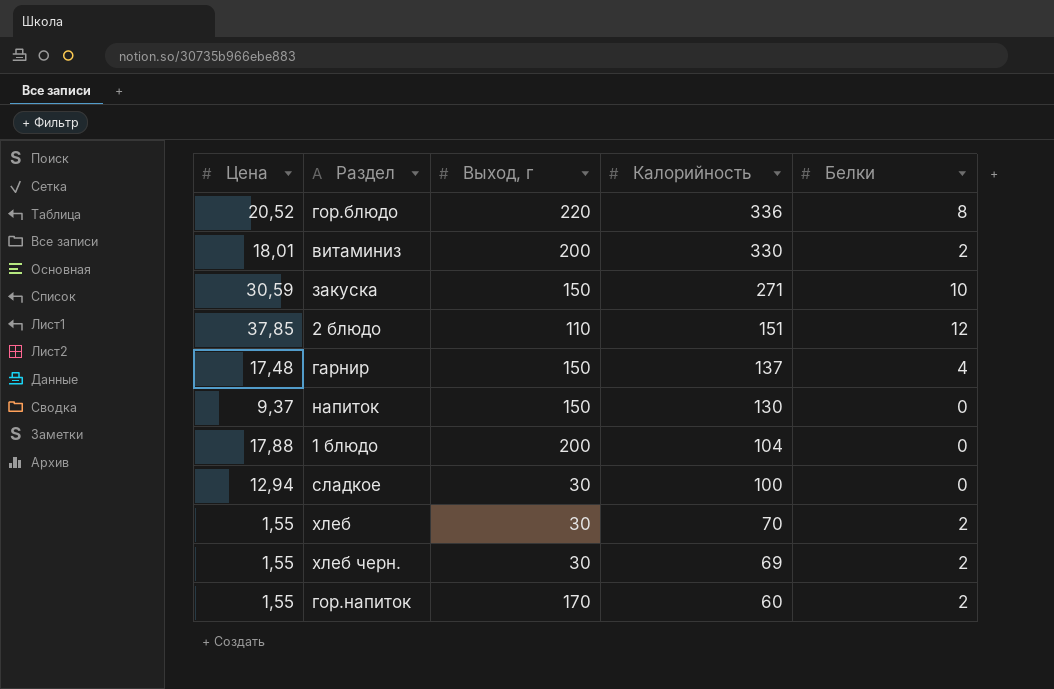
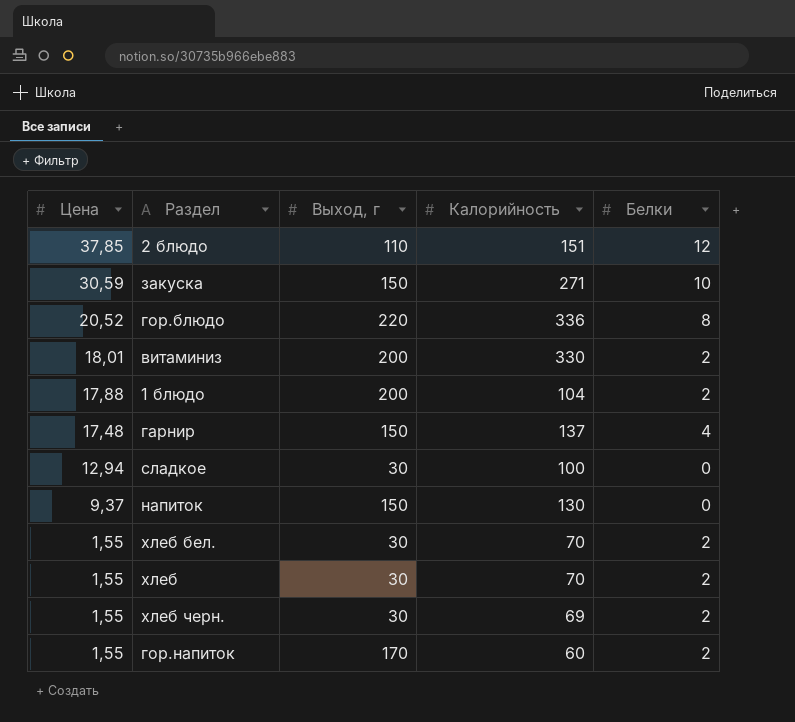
row order: Калорийность descending -> Цена descending
1 блюдо | Белки: 0 -> 2
row хлеб бел.: none -> 1,55 | 30 | 70 | 2

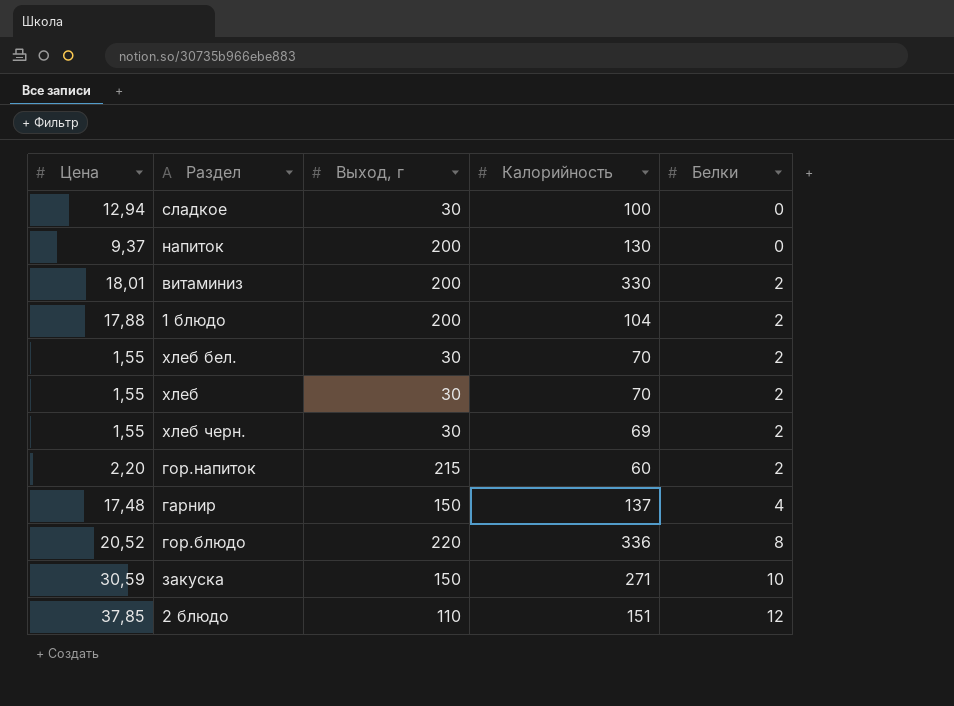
row order: Цена descending -> Белки ascending
напиток | Выход, г: 150 -> 200
гор.напиток | Цена: 1,55 -> 2,20
гор.напиток | Выход, г: 170 -> 215

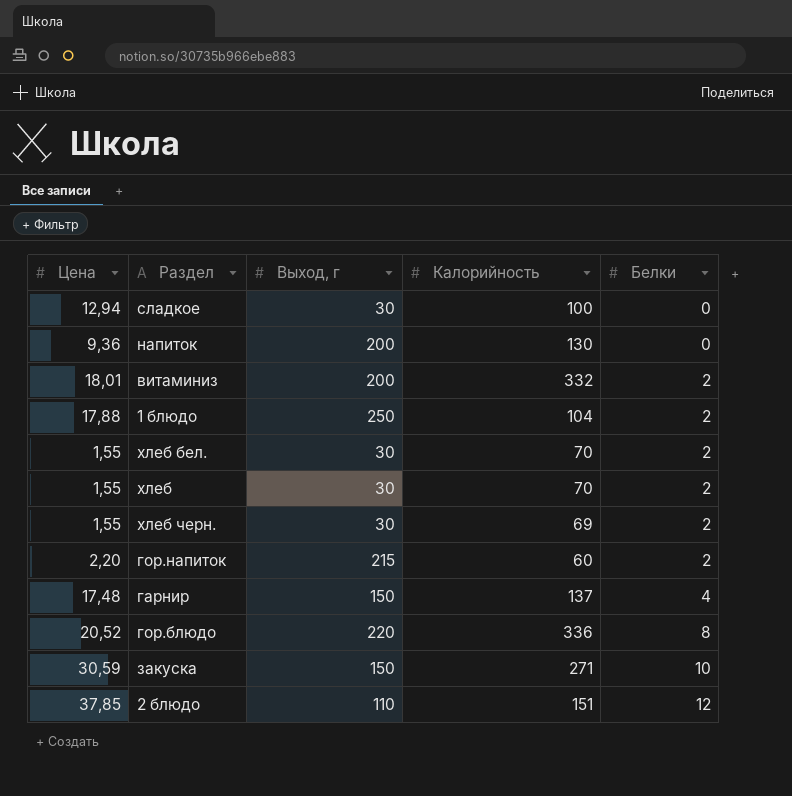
напиток | Цена: 9,37 -> 9,36
витаминиз | Калорийность: 330 -> 332
1 блюдо | Выход, г: 200 -> 250

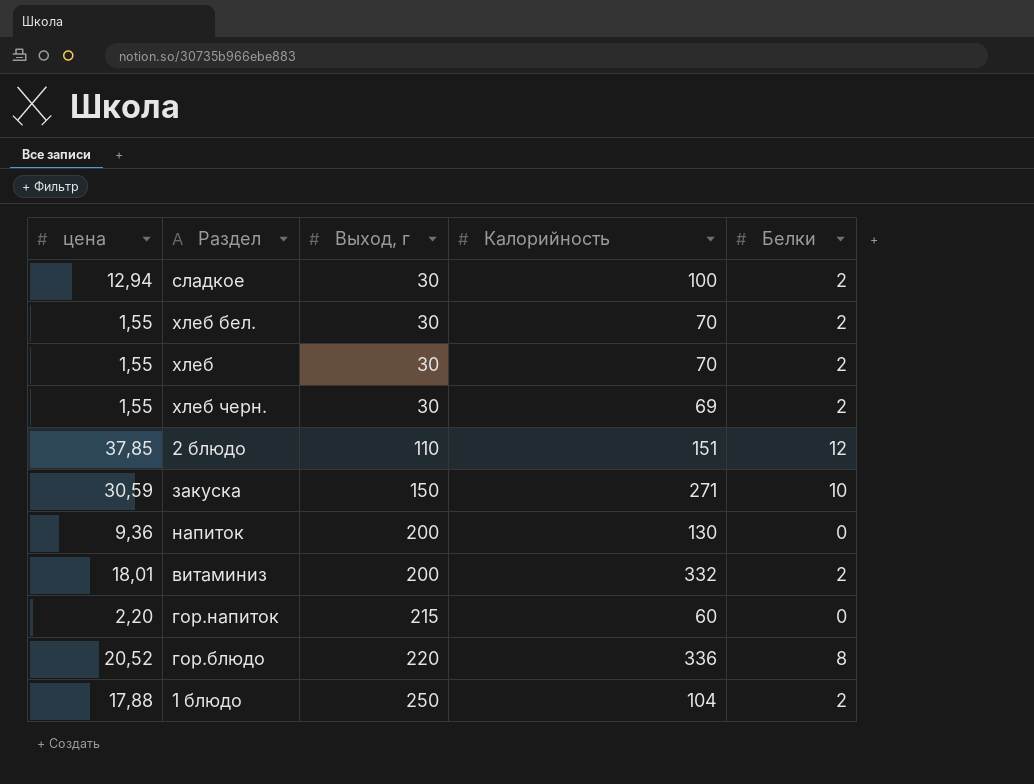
row order: Белки ascending -> Выход, г ascending
column name: Цена -> цена
row гарнир: 17,48 | 150 | 137 | 4 -> none
сладкое | Белки: 0 -> 2
гор.напиток | Белки: 2 -> 0

